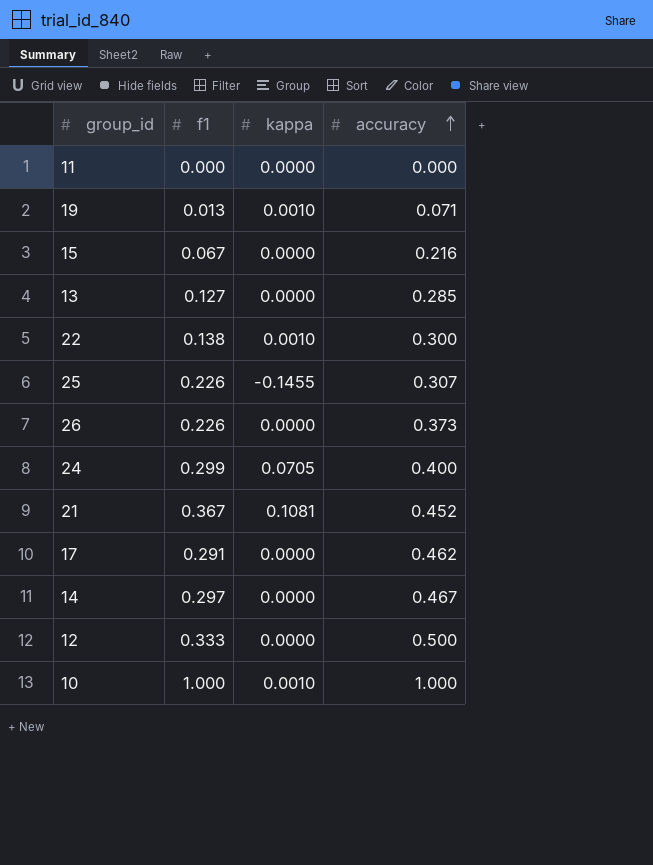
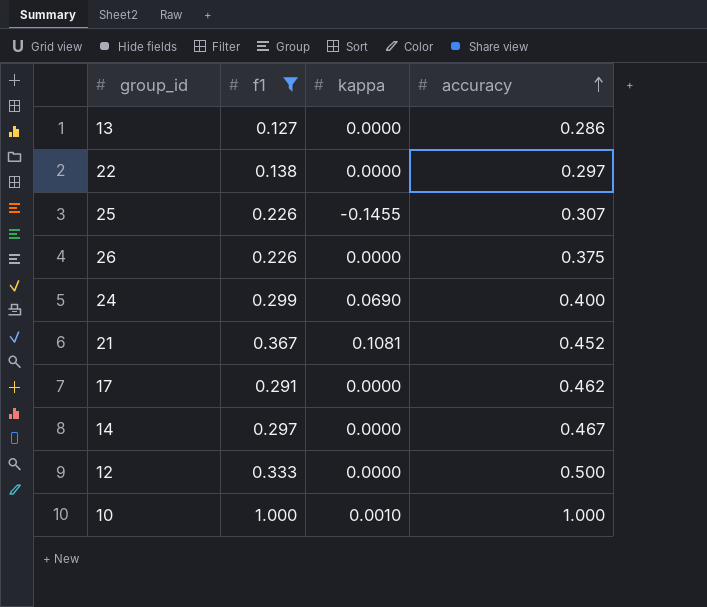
filter: none -> f1 >= 0.127
13 | accuracy: 0.285 -> 0.286
22 | kappa: 0.0010 -> 0.0000
22 | accuracy: 0.300 -> 0.297
26 | accuracy: 0.373 -> 0.375
24 | kappa: 0.0705 -> 0.0690

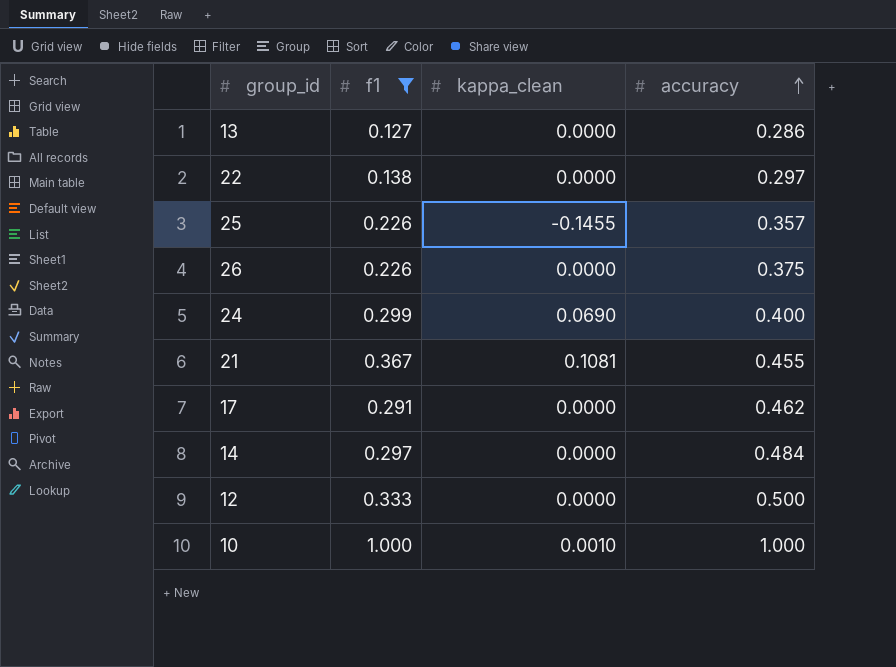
column name: kappa -> kappa_clean
25 | accuracy: 0.307 -> 0.357
21 | accuracy: 0.452 -> 0.455
14 | accuracy: 0.467 -> 0.484

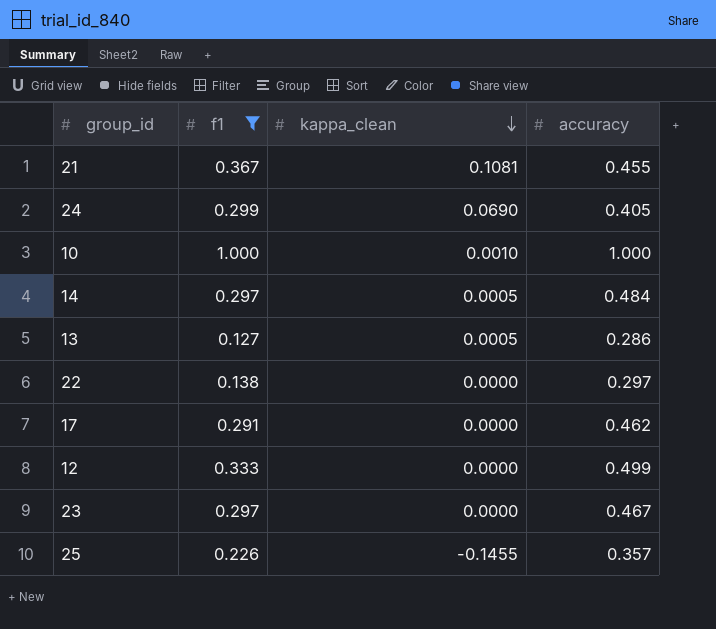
row order: accuracy ascending -> kappa_clean descending
row 26: 0.226 | 0.0000 | 0.375 -> none
24 | accuracy: 0.400 -> 0.405
14 | kappa_clean: 0.0000 -> 0.0005
13 | kappa_clean: 0.0000 -> 0.0005
12 | accuracy: 0.500 -> 0.499
row 23: none -> 0.297 | 0.0000 | 0.467

